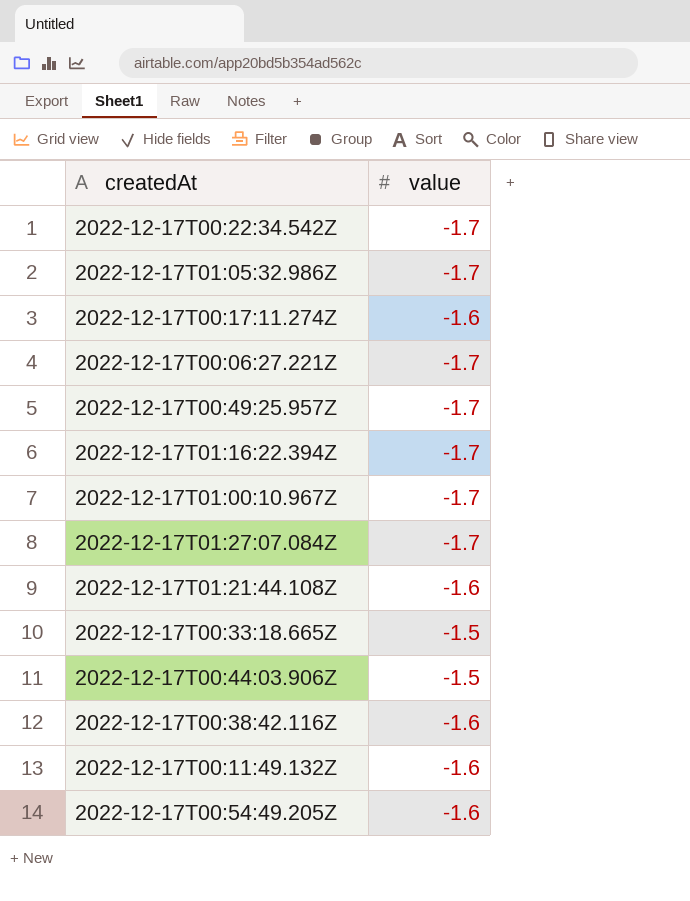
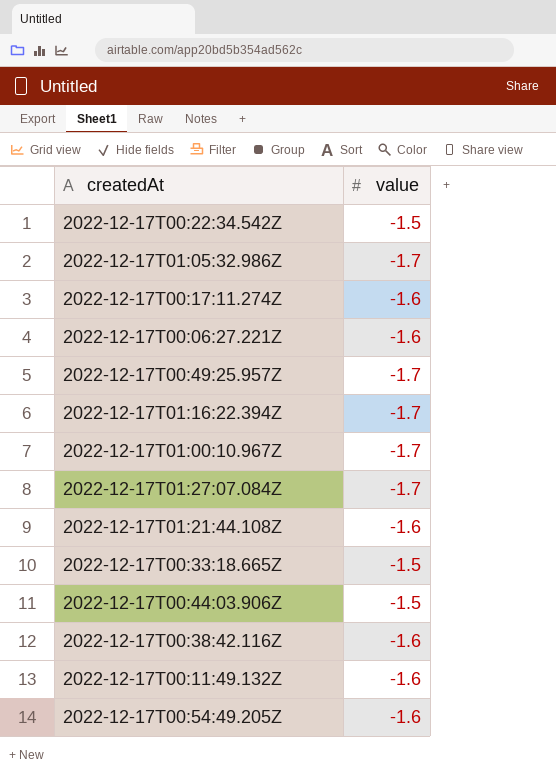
2022-12-17T00:22:34.542Z | value: -1.7 -> -1.5
2022-12-17T00:06:27.221Z | value: -1.7 -> -1.6

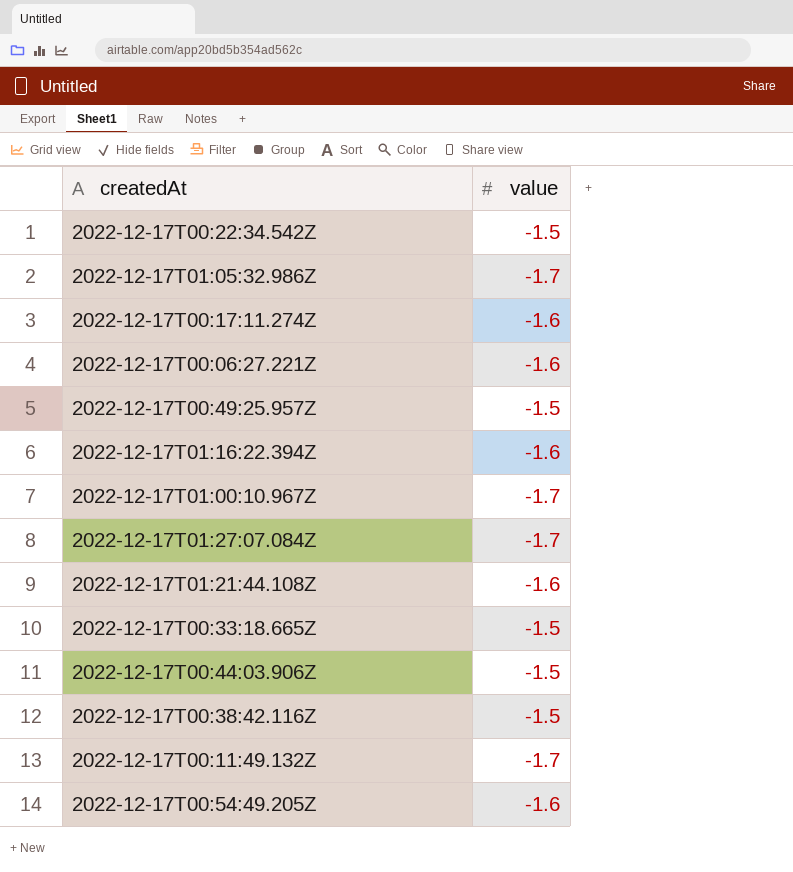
2022-12-17T00:49:25.957Z | value: -1.7 -> -1.5
2022-12-17T01:16:22.394Z | value: -1.7 -> -1.6
2022-12-17T00:38:42.116Z | value: -1.6 -> -1.5
2022-12-17T00:11:49.132Z | value: -1.6 -> -1.7

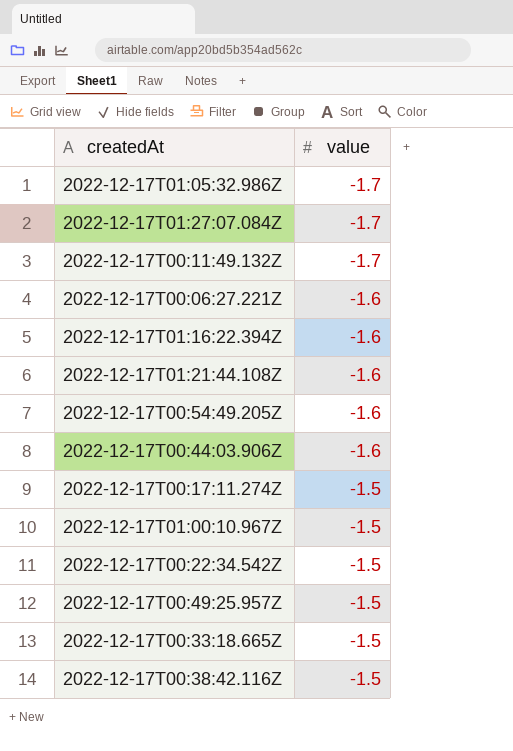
row order: none -> value ascending
2022-12-17T00:44:03.906Z | value: -1.5 -> -1.6
2022-12-17T00:17:11.274Z | value: -1.6 -> -1.5
2022-12-17T01:00:10.967Z | value: -1.7 -> -1.5

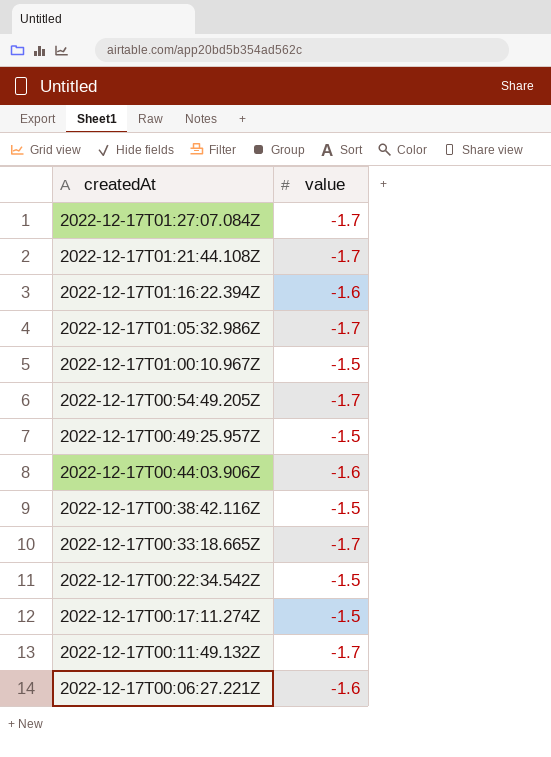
row order: value ascending -> createdAt descending
2022-12-17T01:21:44.108Z | value: -1.6 -> -1.7
2022-12-17T00:54:49.205Z | value: -1.6 -> -1.7
2022-12-17T00:33:18.665Z | value: -1.5 -> -1.7

